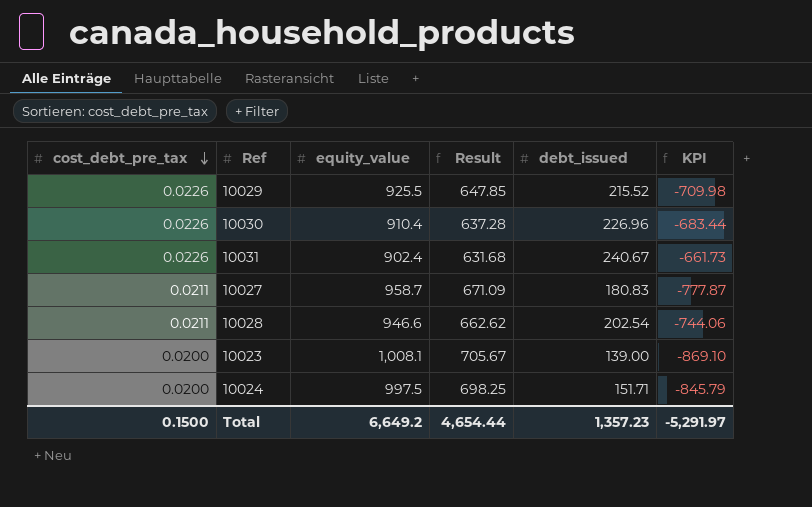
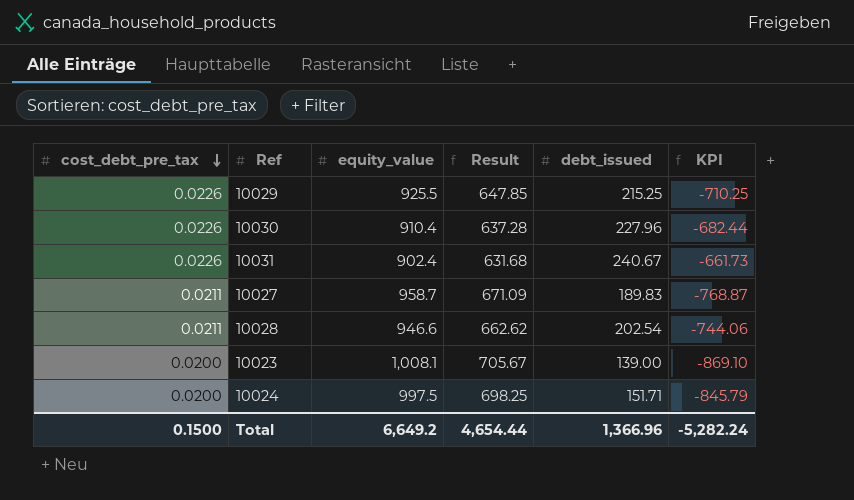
10029 | debt_issued: 215.52 -> 215.25
10029 | KPI: -709.98 -> -710.25
10030 | debt_issued: 226.96 -> 227.96
10030 | KPI: -683.44 -> -682.44
10027 | debt_issued: 180.83 -> 189.83
10027 | KPI: -777.87 -> -768.87
Total | debt_issued: 1,357.23 -> 1,366.96
Total | KPI: -5,291.97 -> -5,282.24

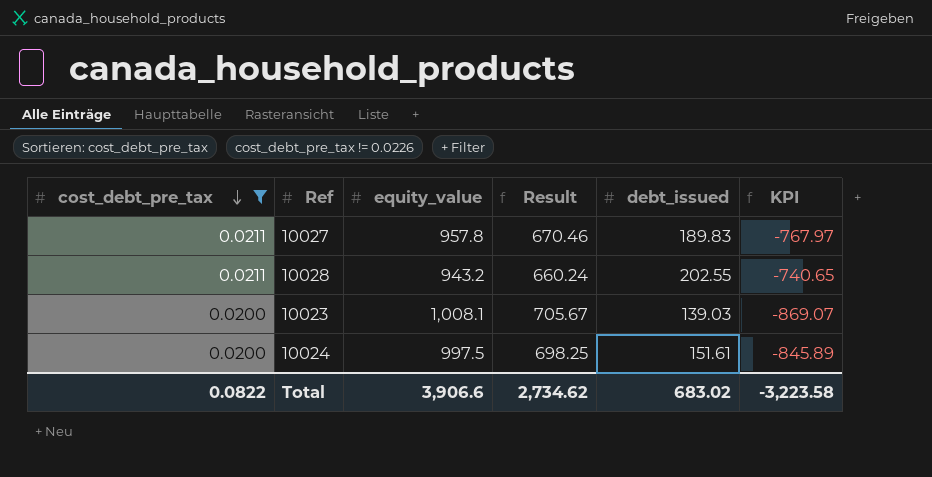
filter: none -> cost_debt_pre_tax != 0.0226
10027 | equity_value: 958.7 -> 957.8
10027 | Result: 671.09 -> 670.46
10027 | KPI: -768.87 -> -767.97
10028 | equity_value: 946.6 -> 943.2
10028 | Result: 662.62 -> 660.24
10028 | debt_issued: 202.54 -> 202.55
10028 | KPI: -744.06 -> -740.65
10023 | debt_issued: 139.00 -> 139.03
10023 | KPI: -869.10 -> -869.07
10024 | debt_issued: 151.71 -> 151.61
10024 | KPI: -845.79 -> -845.89
Total | cost_debt_pre_tax: 0.1500 -> 0.0822
Total | equity_value: 6,649.2 -> 3,906.6
Total | Result: 4,654.44 -> 2,734.62
Total | debt_issued: 1,366.96 -> 683.02
Total | KPI: -5,282.24 -> -3,223.58

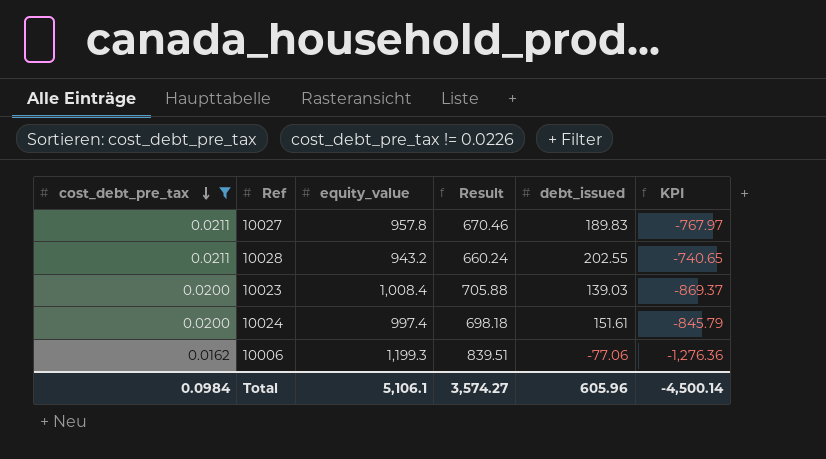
10023 | equity_value: 1,008.1 -> 1,008.4
10023 | Result: 705.67 -> 705.88
10023 | KPI: -869.07 -> -869.37
10024 | equity_value: 997.5 -> 997.4
10024 | Result: 698.25 -> 698.18
10024 | KPI: -845.89 -> -845.79
row 10006: none -> 0.0162 | 1,199.3 | 839.51 | -77.06 | -1,276.36
Total | cost_debt_pre_tax: 0.0822 -> 0.0984
Total | equity_value: 3,906.6 -> 5,106.1
Total | Result: 2,734.62 -> 3,574.27
Total | debt_issued: 683.02 -> 605.96
Total | KPI: -3,223.58 -> -4,500.14

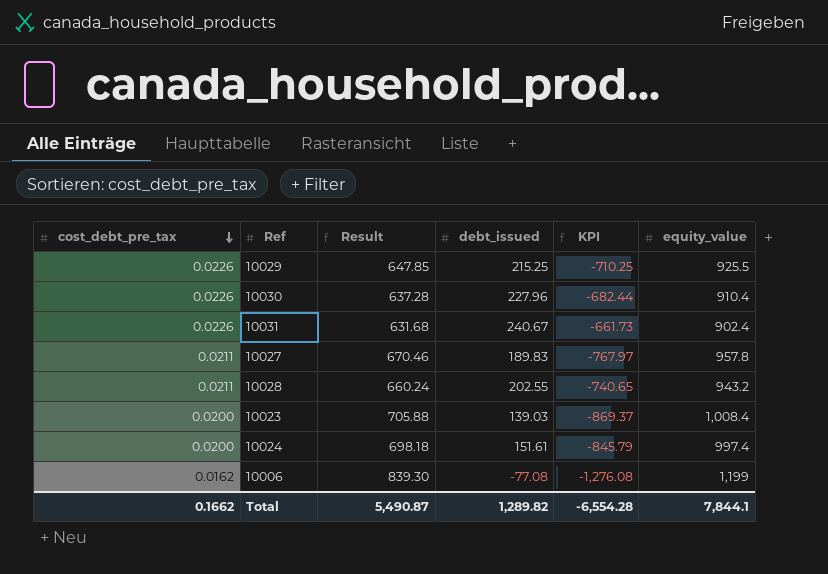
filter: cost_debt_pre_tax != 0.0226 -> none
column equity_value | position: 3 -> 6
10006 | Result: 839.51 -> 839.30
10006 | debt_issued: -77.06 -> -77.08
10006 | KPI: -1,276.36 -> -1,276.08
10006 | equity_value: 1,199.3 -> 1,199
Total | cost_debt_pre_tax: 0.0984 -> 0.1662
Total | Result: 3,574.27 -> 5,490.87
Total | debt_issued: 605.96 -> 1,289.82
Total | KPI: -4,500.14 -> -6,554.28
Total | equity_value: 5,106.1 -> 7,844.1

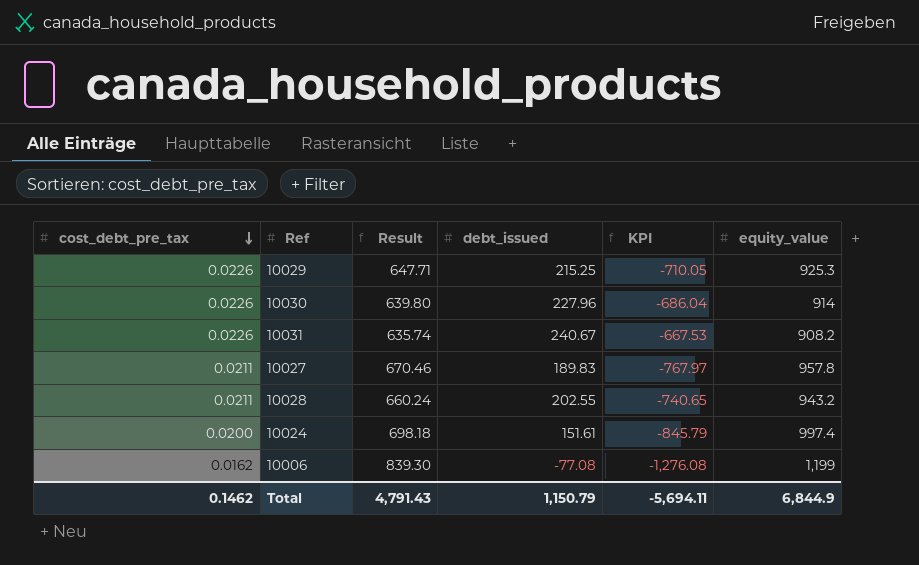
row 10023: 0.0200 | 705.88 | 139.03 | -869.37 | 1,008.4 -> none
10029 | Result: 647.85 -> 647.71
10029 | KPI: -710.25 -> -710.05
10029 | equity_value: 925.5 -> 925.3
10030 | Result: 637.28 -> 639.80
10030 | KPI: -682.44 -> -686.04
10030 | equity_value: 910.4 -> 914
10031 | Result: 631.68 -> 635.74
10031 | KPI: -661.73 -> -667.53
10031 | equity_value: 902.4 -> 908.2
Total | cost_debt_pre_tax: 0.1662 -> 0.1462
Total | Result: 5,490.87 -> 4,791.43
Total | debt_issued: 1,289.82 -> 1,150.79
Total | KPI: -6,554.28 -> -5,694.11
Total | equity_value: 7,844.1 -> 6,844.9

